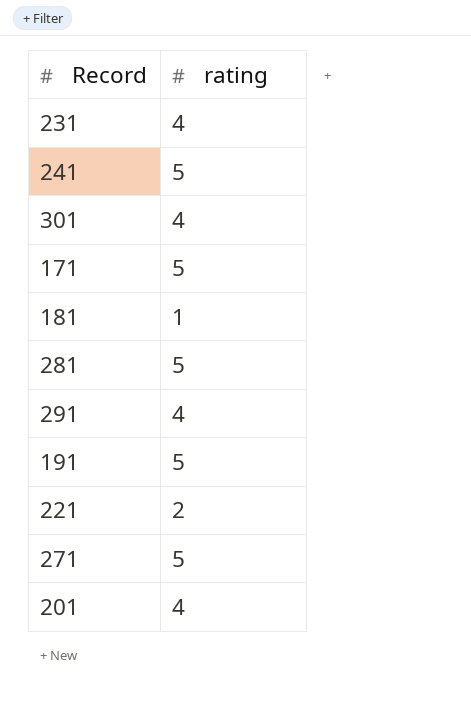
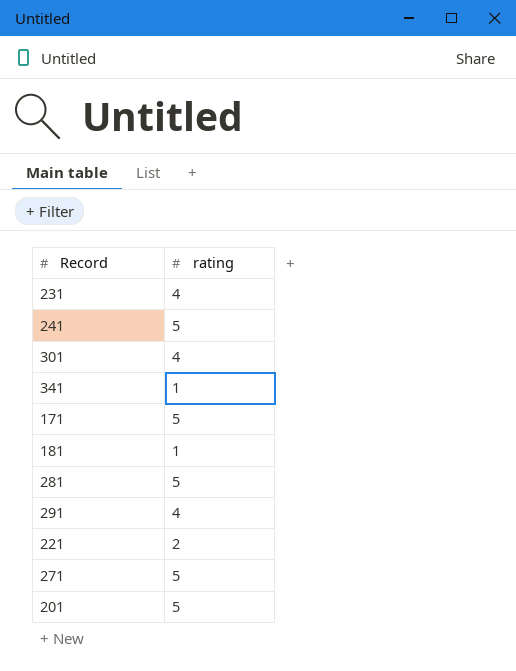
row 191: 5 -> none
row 341: none -> 1
201 | rating: 4 -> 5

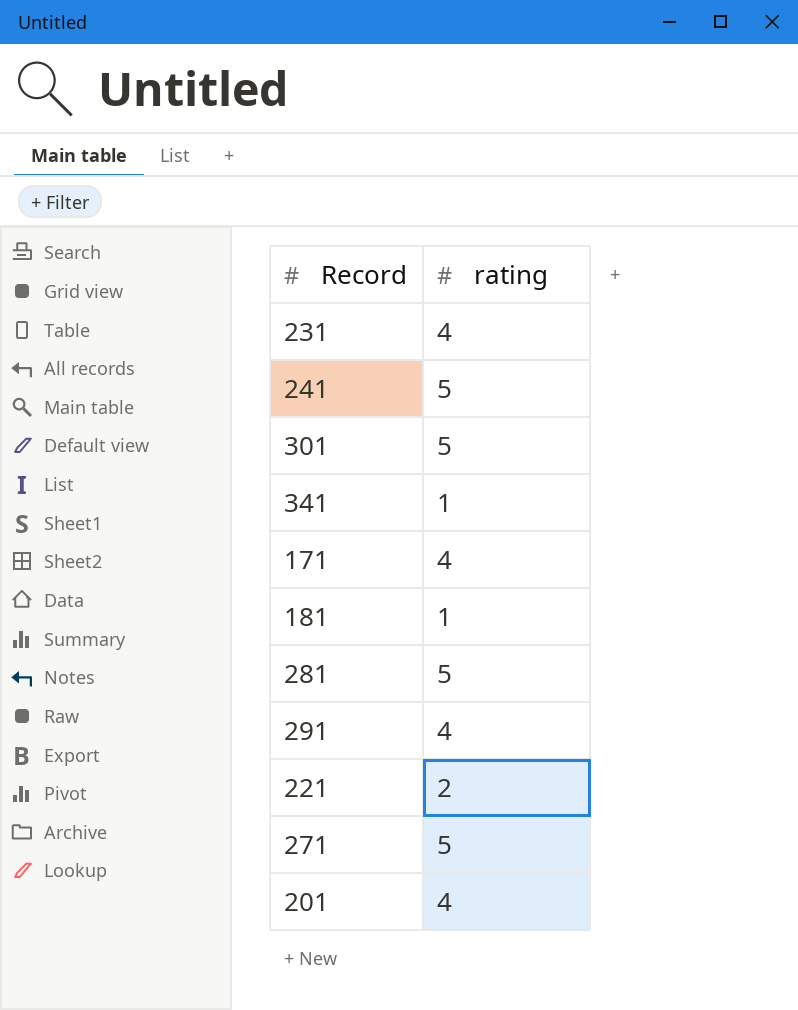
301 | rating: 4 -> 5
171 | rating: 5 -> 4
201 | rating: 5 -> 4

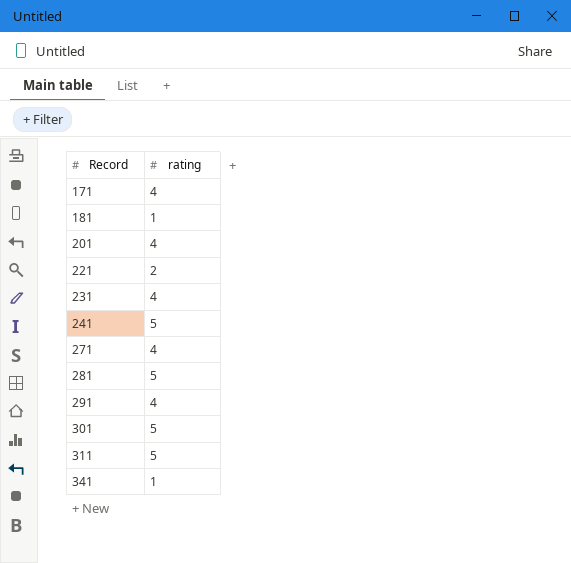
row order: none -> Record ascending
271 | rating: 5 -> 4
row 311: none -> 5

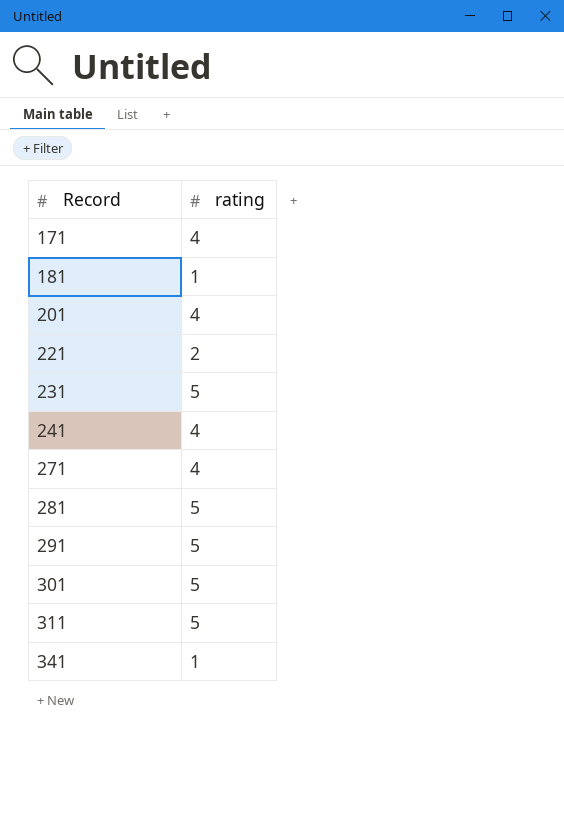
231 | rating: 4 -> 5
241 | rating: 5 -> 4
291 | rating: 4 -> 5

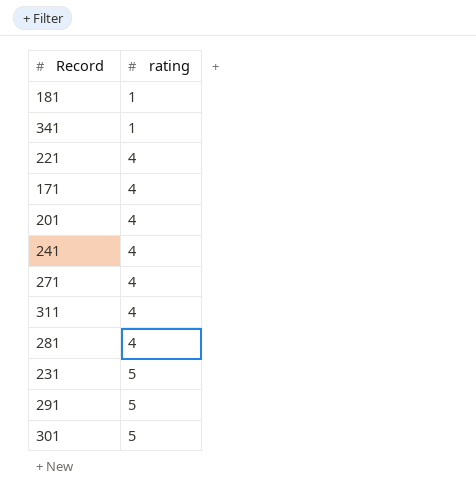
row order: Record ascending -> rating ascending
221 | rating: 2 -> 4
311 | rating: 5 -> 4
281 | rating: 5 -> 4

